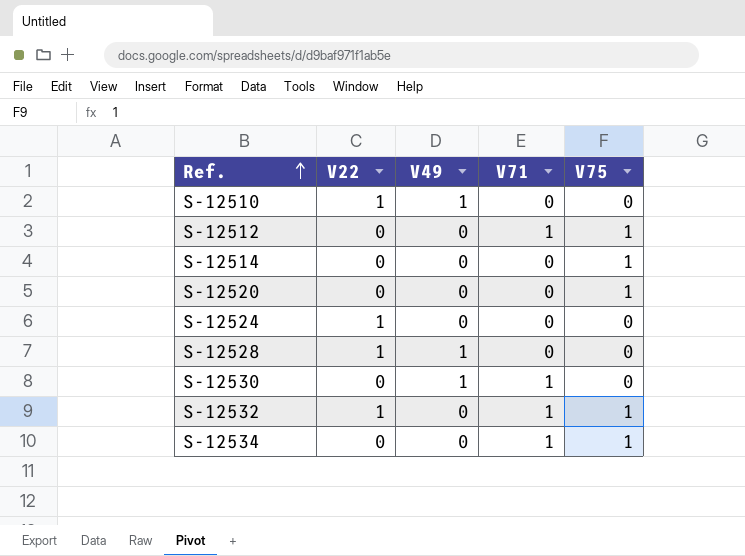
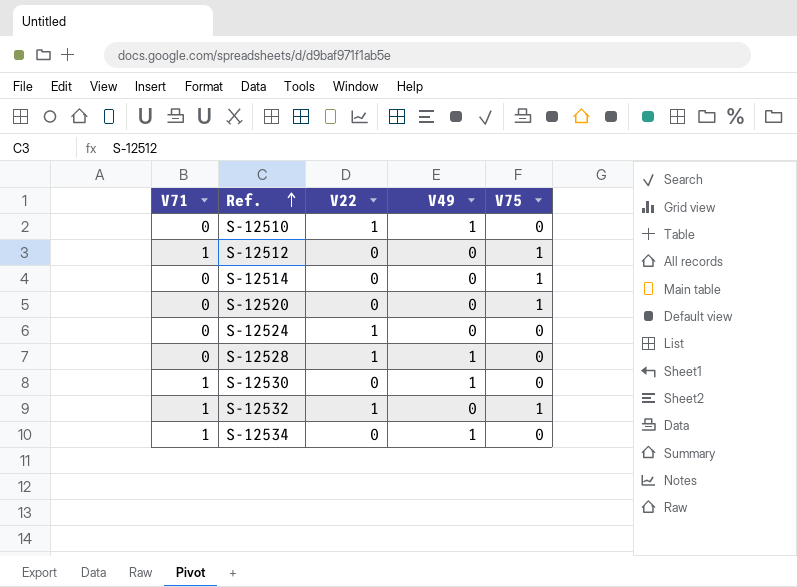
column V71 | position: 4 -> 1
S-12534 | V49: 0 -> 1
S-12534 | V75: 1 -> 0

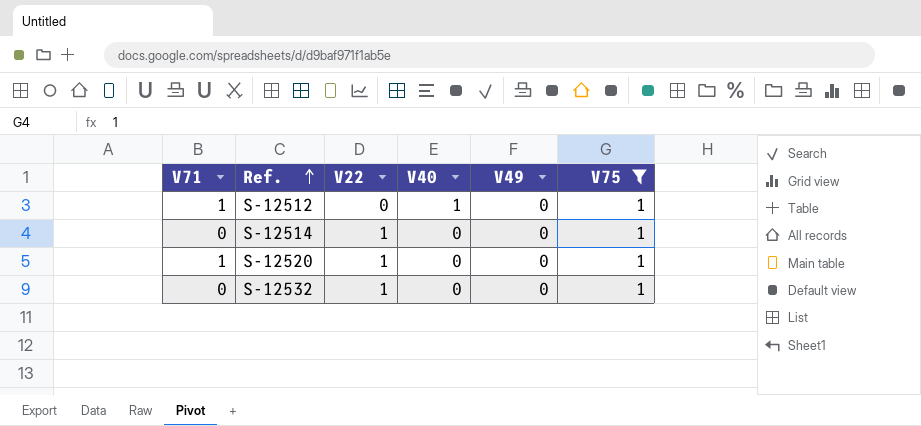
filter: none -> V75 = 1
column V40 | position: none -> 4
S-12514 | V22: 0 -> 1
S-12520 | V71: 0 -> 1
S-12520 | V22: 0 -> 1
S-12532 | V71: 1 -> 0

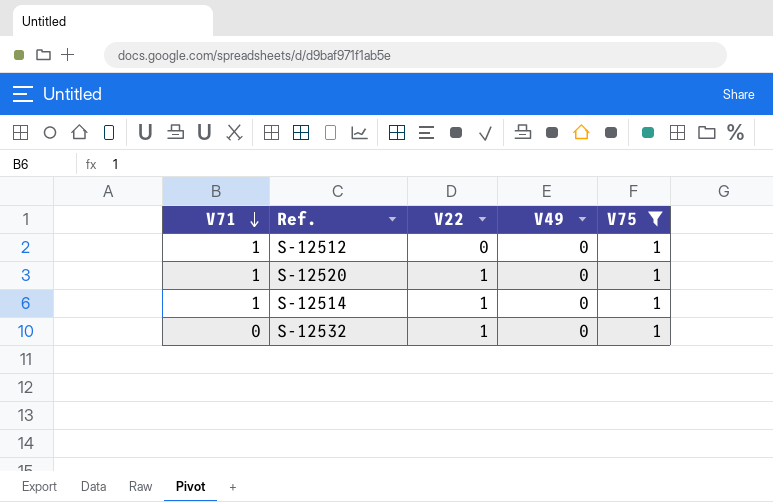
row order: Ref. ascending -> V71 descending
column V40 | position: 4 -> none
S-12514 | V71: 0 -> 1

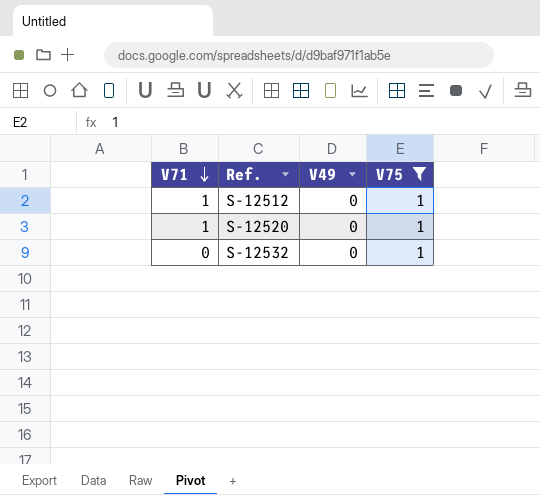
column V22 | position: 3 -> none
row S-12514: 1 | 1 | 0 | 1 -> none

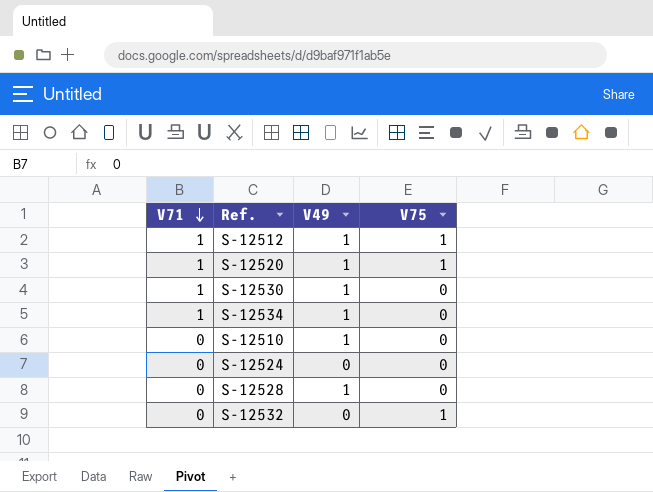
filter: V75 = 1 -> none
S-12512 | V49: 0 -> 1
S-12520 | V49: 0 -> 1

